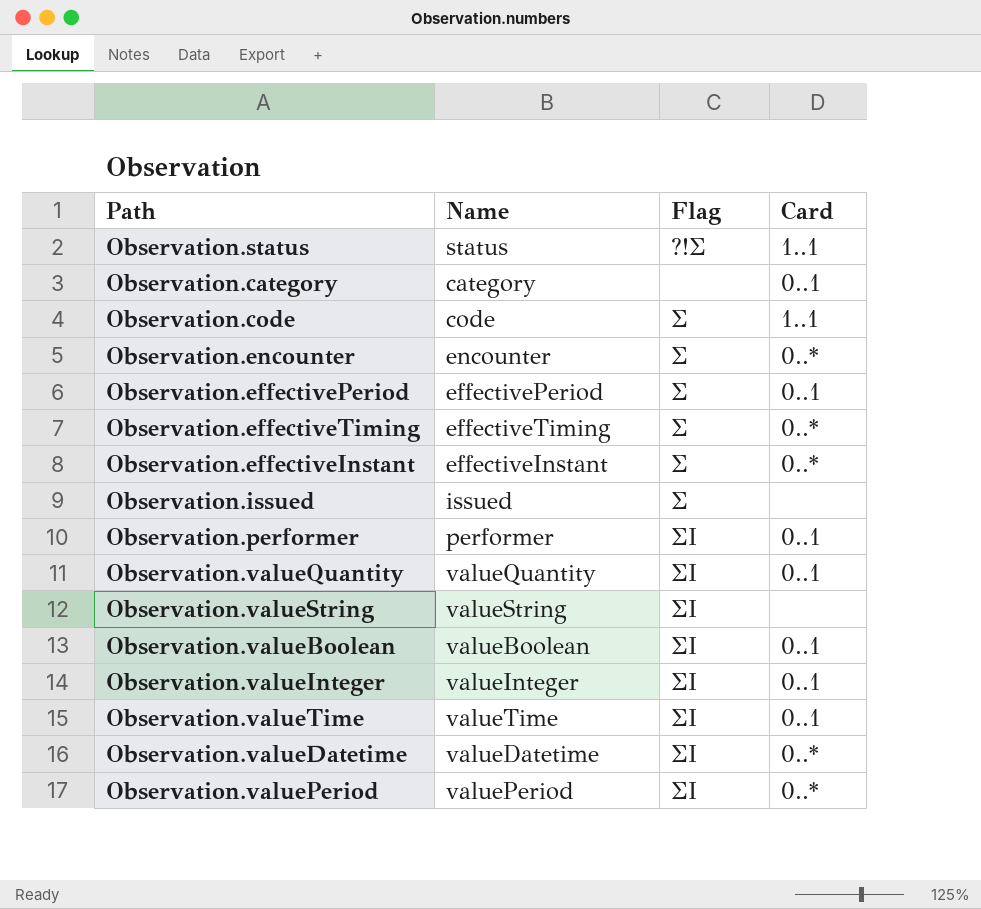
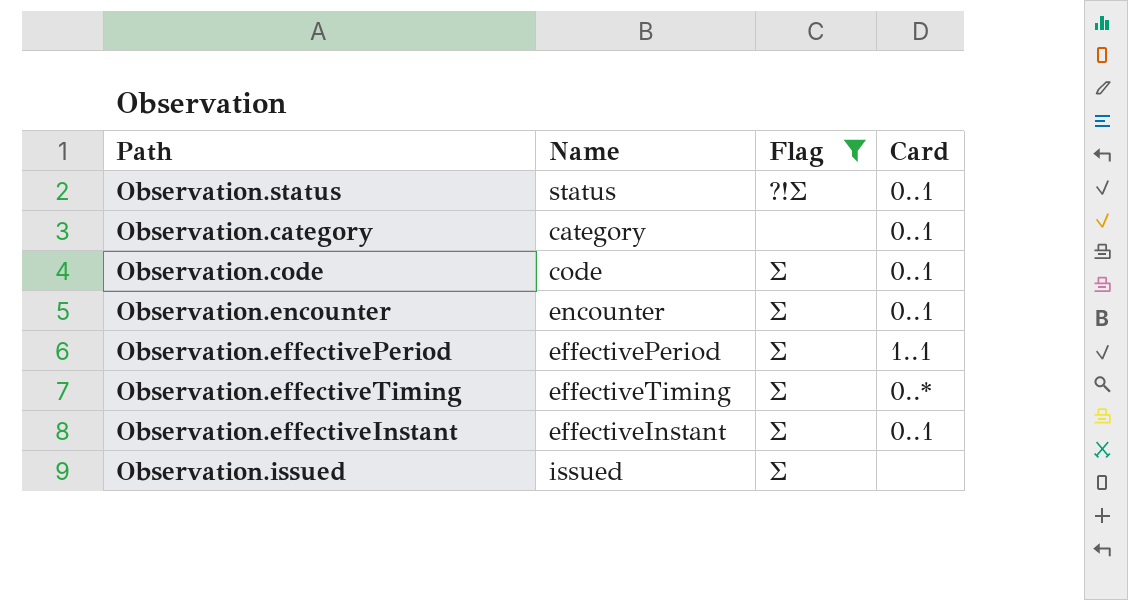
filter: none -> Flag != ΣI
Observation.status | Card: 1..1 -> 0..1
Observation.code | Card: 1..1 -> 0..1
Observation.encounter | Card: 0..* -> 0..1
Observation.effectivePeriod | Card: 0..1 -> 1..1
Observation.effectiveInstant | Card: 0..* -> 0..1

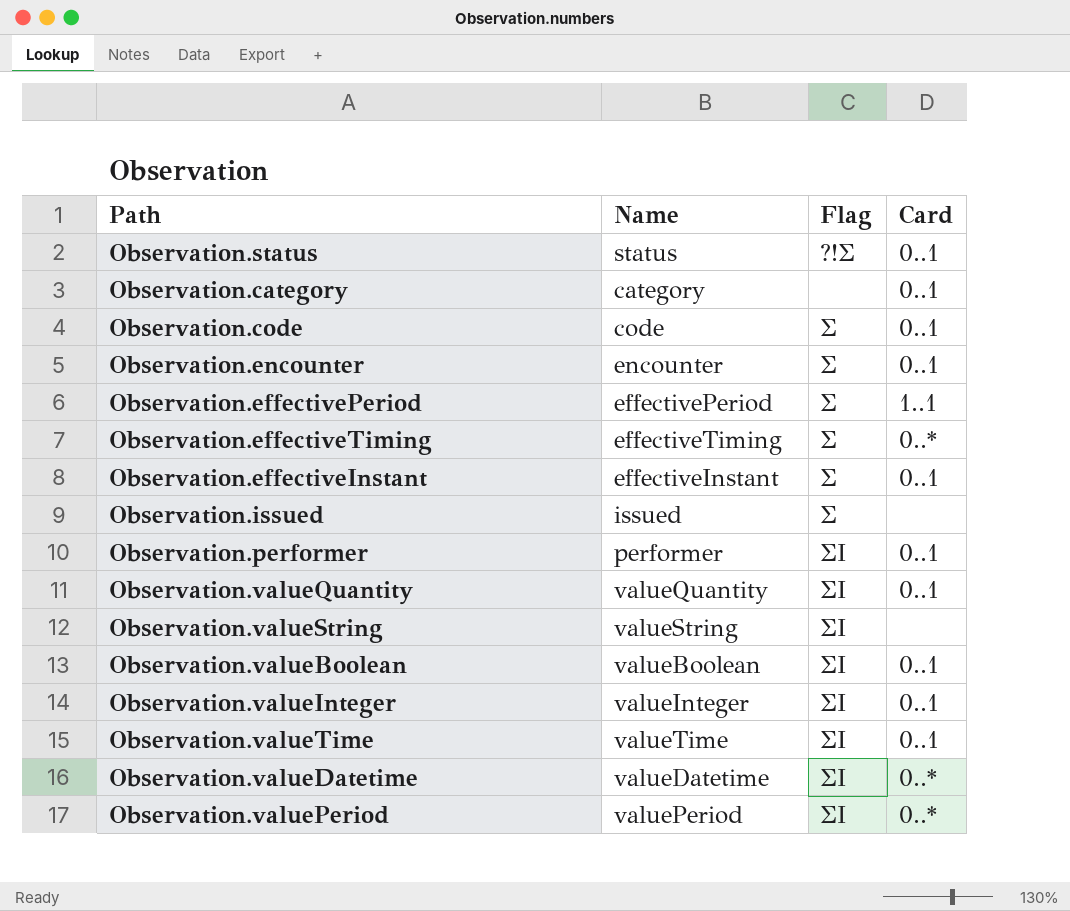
filter: Flag != ΣI -> none

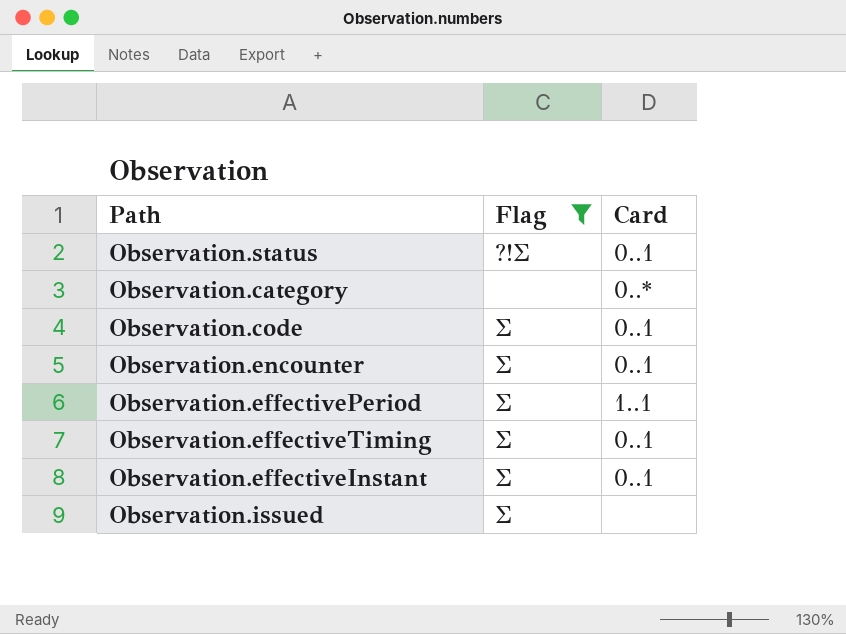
filter: none -> Flag != ΣI
column Name | position: 2 -> none
Observation.category | Card: 0..1 -> 0..*
Observation.effectiveTiming | Card: 0..* -> 0..1

